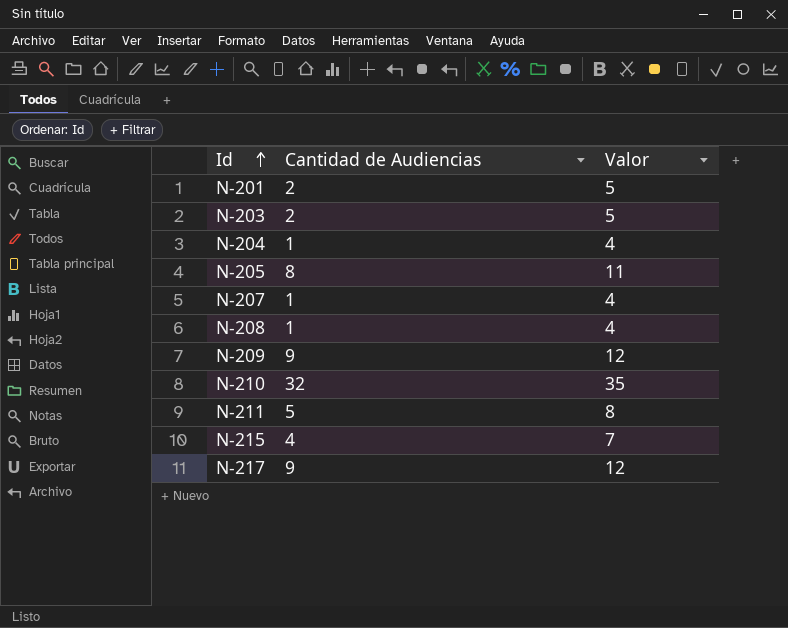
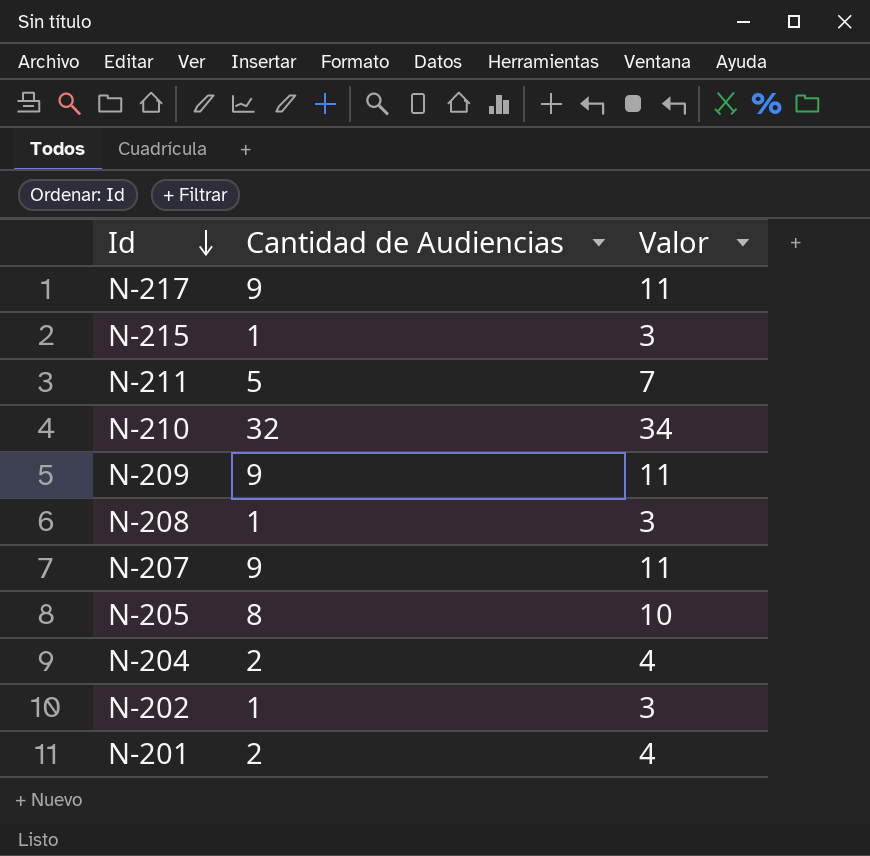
row order: Id ascending -> Id descending
column Valor | formula: [Cantidad de Audiencias] + 3 -> [Cantidad de Audiencias] + 2
row N-203: 2 | 5 -> none
N-215 | Cantidad de Audiencias: 4 -> 1
N-207 | Cantidad de Audiencias: 1 -> 9
N-204 | Cantidad de Audiencias: 1 -> 2
row N-202: none -> 1 | 3

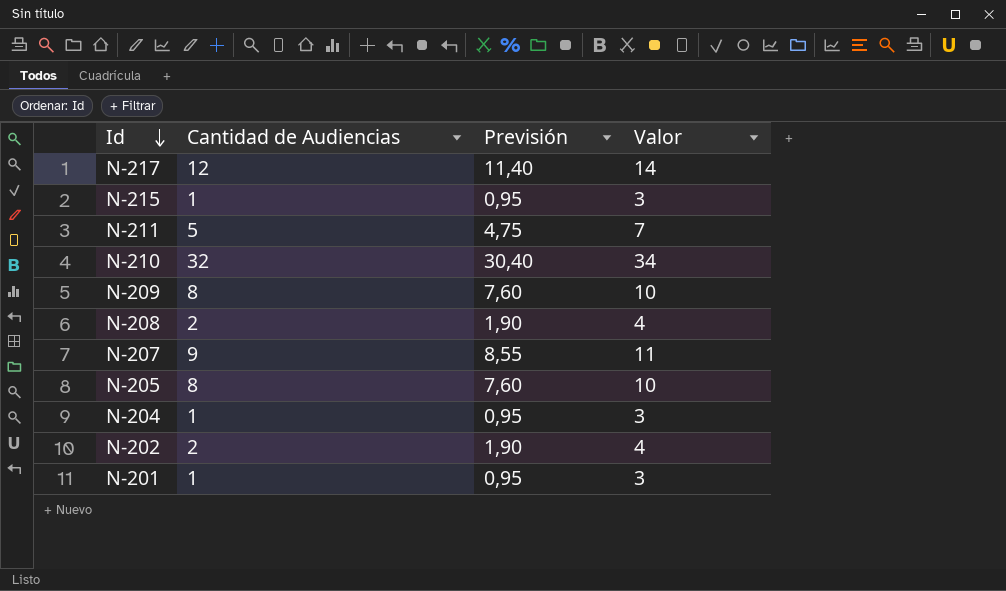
column Previsión | formula: none -> [Cantidad de Audiencias] * 0,95
N-217 | Cantidad de Audiencias: 9 -> 12
N-217 | Valor: 11 -> 14
N-209 | Cantidad de Audiencias: 9 -> 8
N-209 | Valor: 11 -> 10
N-208 | Cantidad de Audiencias: 1 -> 2
N-208 | Valor: 3 -> 4
N-204 | Cantidad de Audiencias: 2 -> 1
N-204 | Valor: 4 -> 3
N-202 | Cantidad de Audiencias: 1 -> 2
N-202 | Valor: 3 -> 4
N-201 | Cantidad de Audiencias: 2 -> 1
N-201 | Valor: 4 -> 3

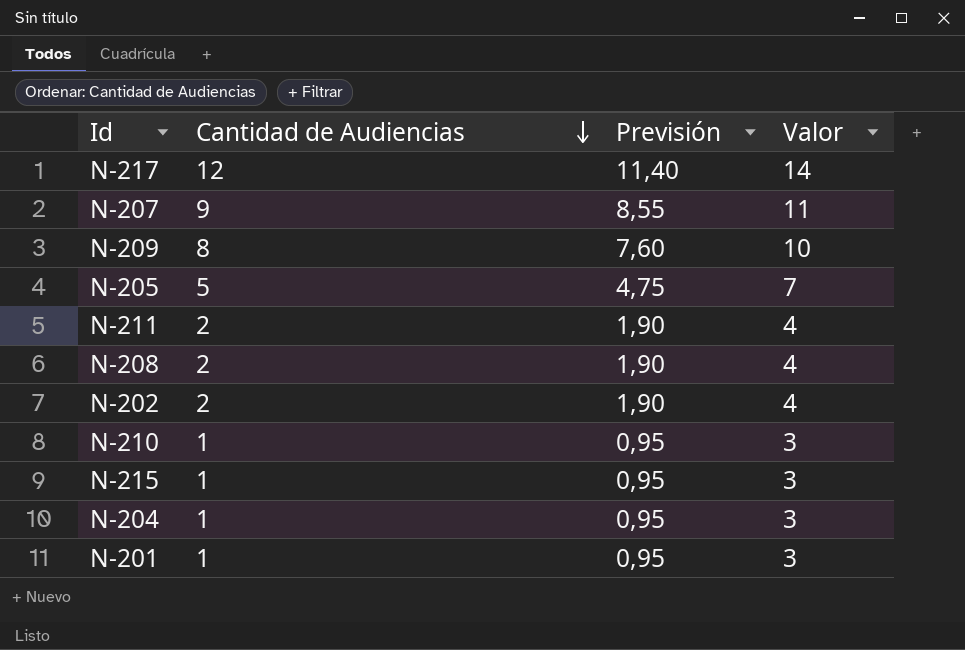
row order: Id descending -> Cantidad de Audiencias descending
N-205 | Cantidad de Audiencias: 8 -> 5
N-205 | Previsión: 7,60 -> 4,75
N-205 | Valor: 10 -> 7
N-211 | Cantidad de Audiencias: 5 -> 2
N-211 | Previsión: 4,75 -> 1,90
N-211 | Valor: 7 -> 4
N-210 | Cantidad de Audiencias: 32 -> 1
N-210 | Previsión: 30,40 -> 0,95
N-210 | Valor: 34 -> 3

